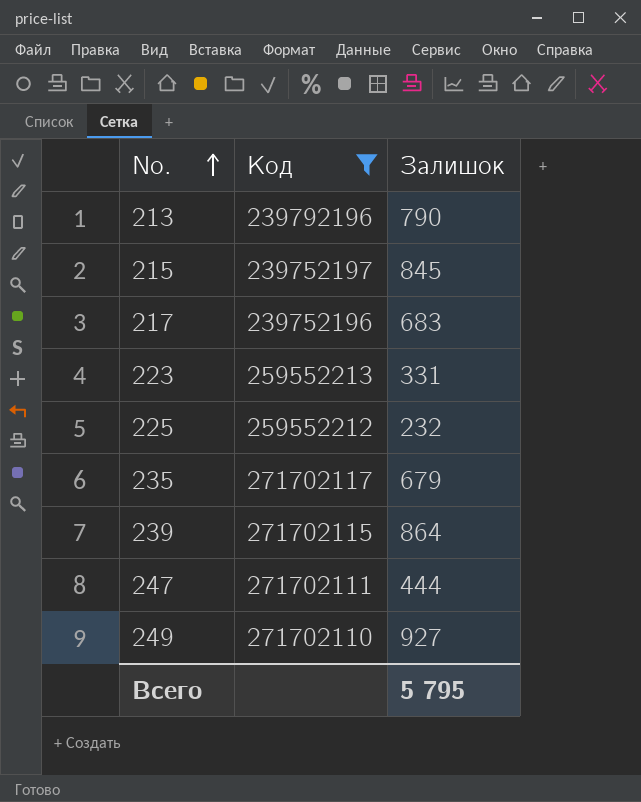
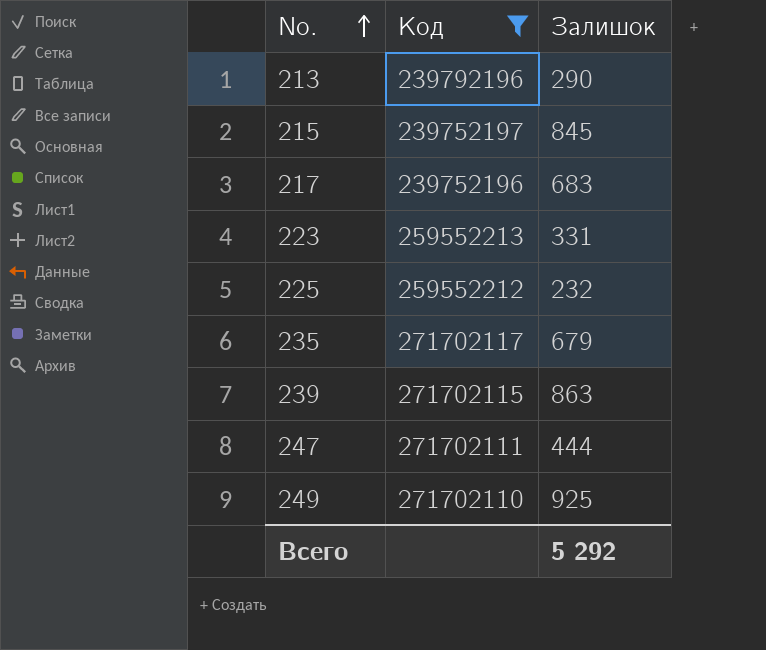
213 | Залишок: 790 -> 290
239 | Залишок: 864 -> 863
249 | Залишок: 927 -> 925
Всего | Залишок: 5 795 -> 5 292

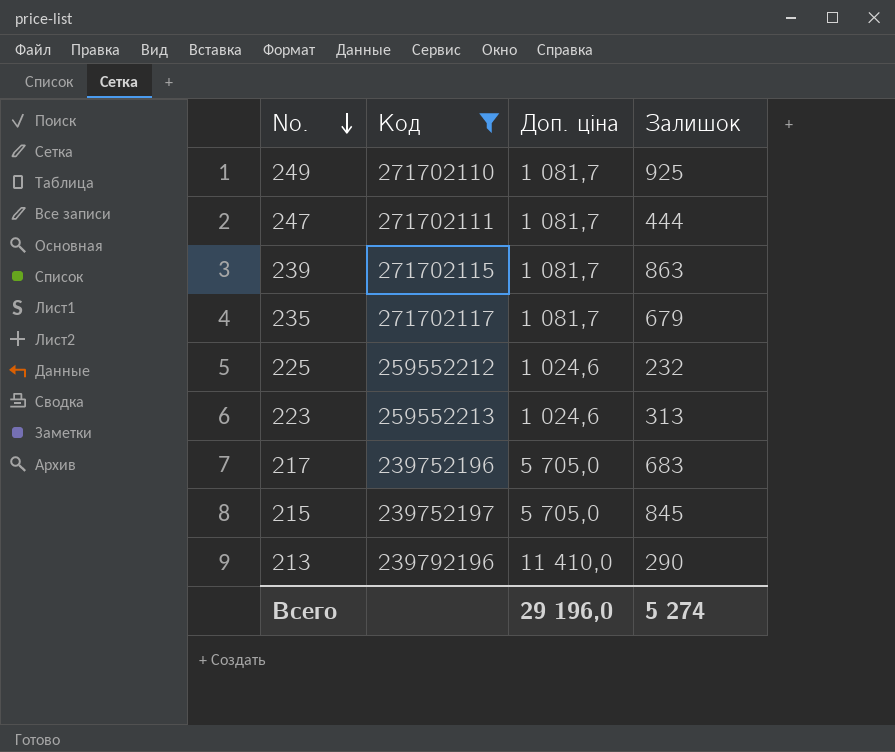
row order: No. ascending -> No. descending
column Доп. ціна | position: none -> 3
223 | Залишок: 331 -> 313
Всего | Залишок: 5 292 -> 5 274

